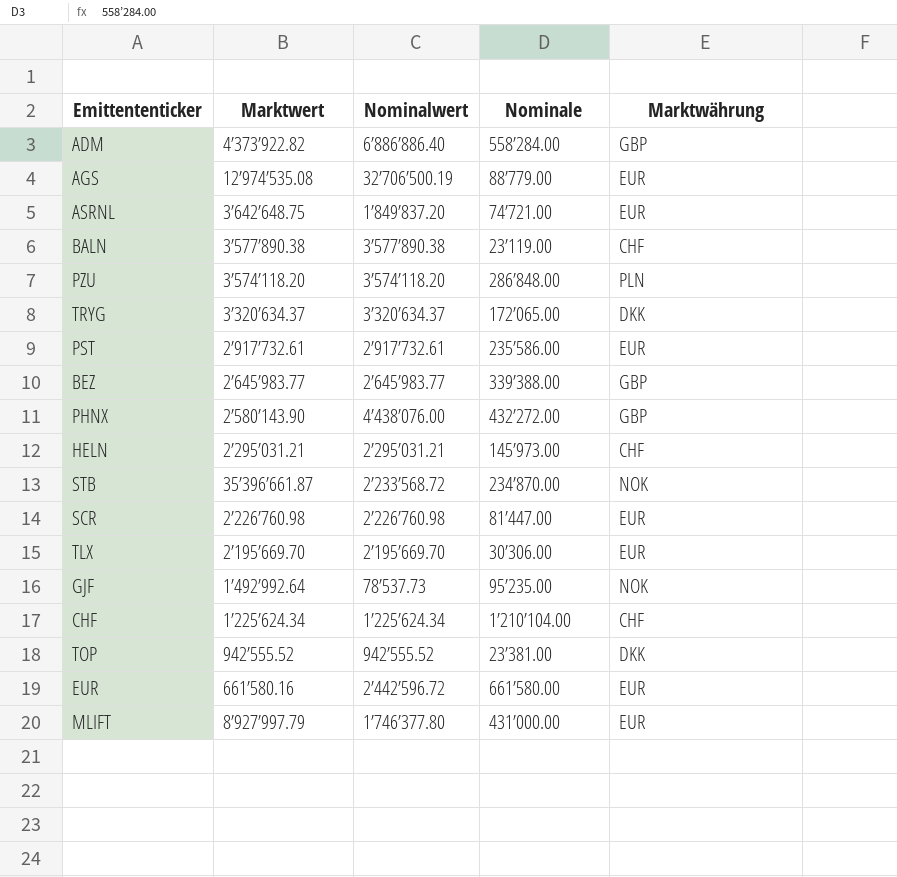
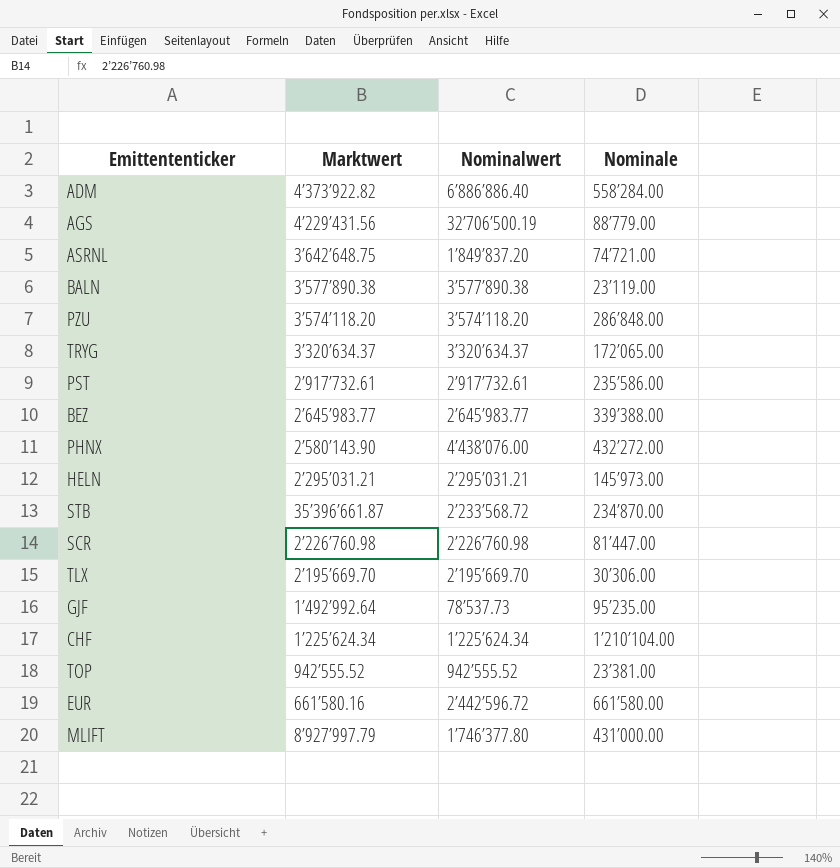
column Marktwährung | position: 5 -> none
AGS | Marktwert: 12’974’535.08 -> 4’229’431.56

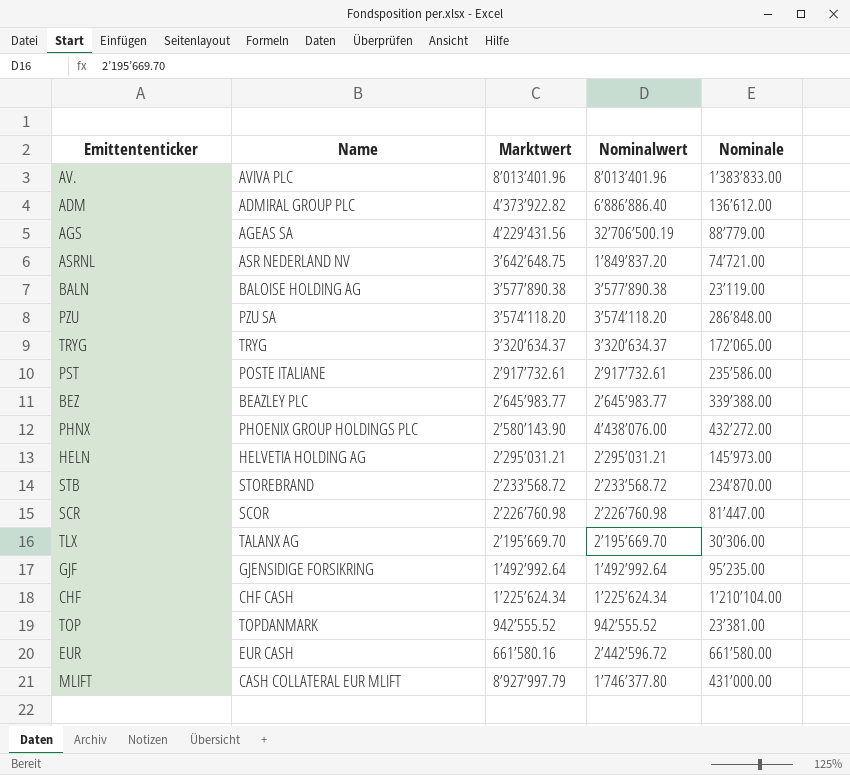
column Name | position: none -> 2
row AV.: none -> AVIVA PLC | 8’013’401.96 | 8’013’401.96 | 1’383’833.00
ADM | Nominale: 558’284.00 -> 136’612.00
STB | Marktwert: 35’396’661.87 -> 2’233’568.72
GJF | Nominalwert: 78’537.73 -> 1’492’992.64

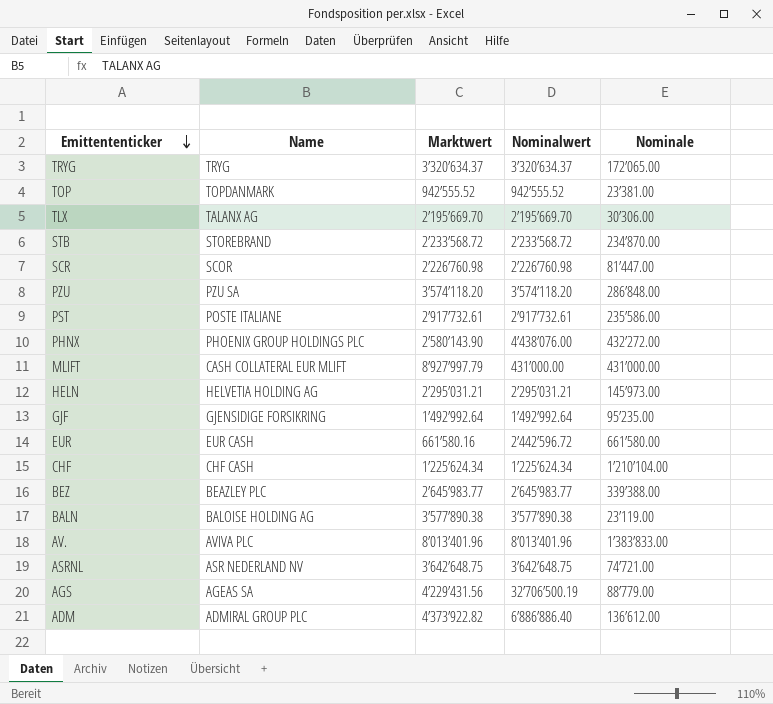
row order: none -> Emittententicker descending
MLIFT | Nominalwert: 1’746’377.80 -> 431’000.00
ASRNL | Nominalwert: 1’849’837.20 -> 3’642’648.75

